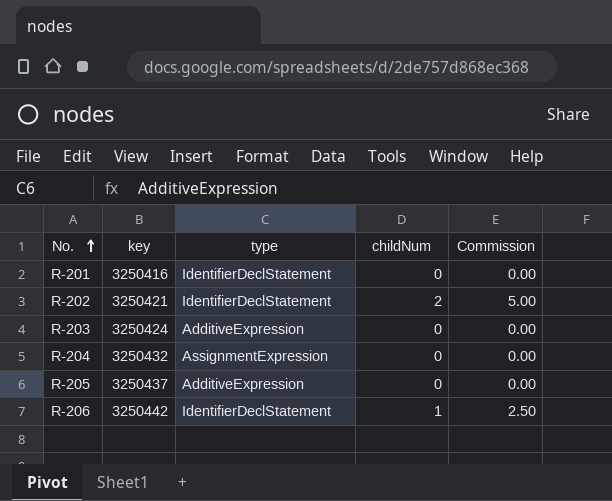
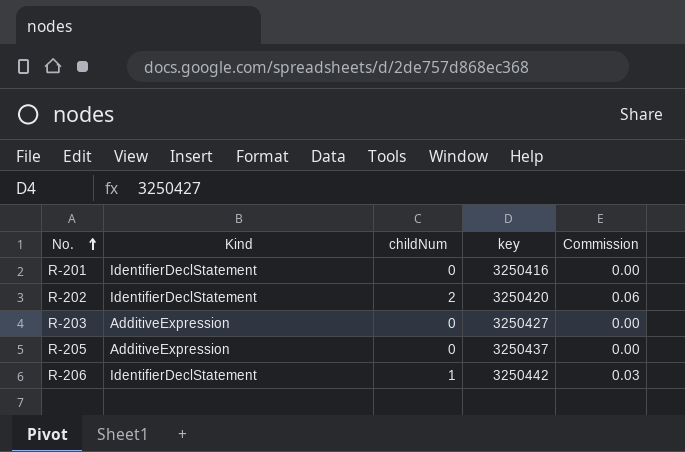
column name: type -> Kind
column key | position: 2 -> 4
column Commission | formula: [childNum] * 2.5 -> [childNum] * 0.03
row R-204: 3250432 | AssignmentExpression | 0 | 0.00 -> none
R-202 | key: 3250421 -> 3250420
R-203 | key: 3250424 -> 3250427

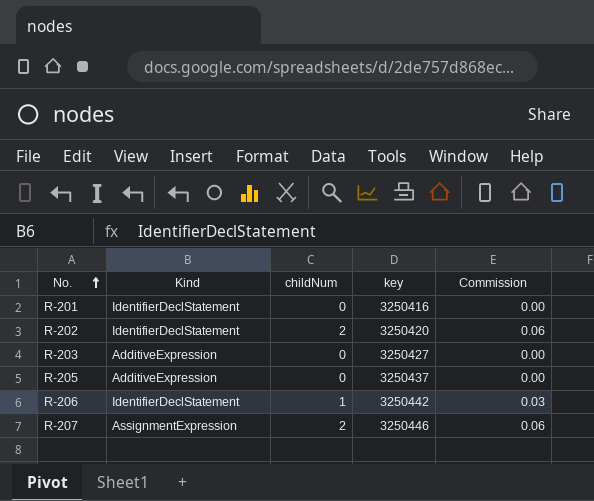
row R-207: none -> AssignmentExpression | 2 | 3250446 | 0.06

